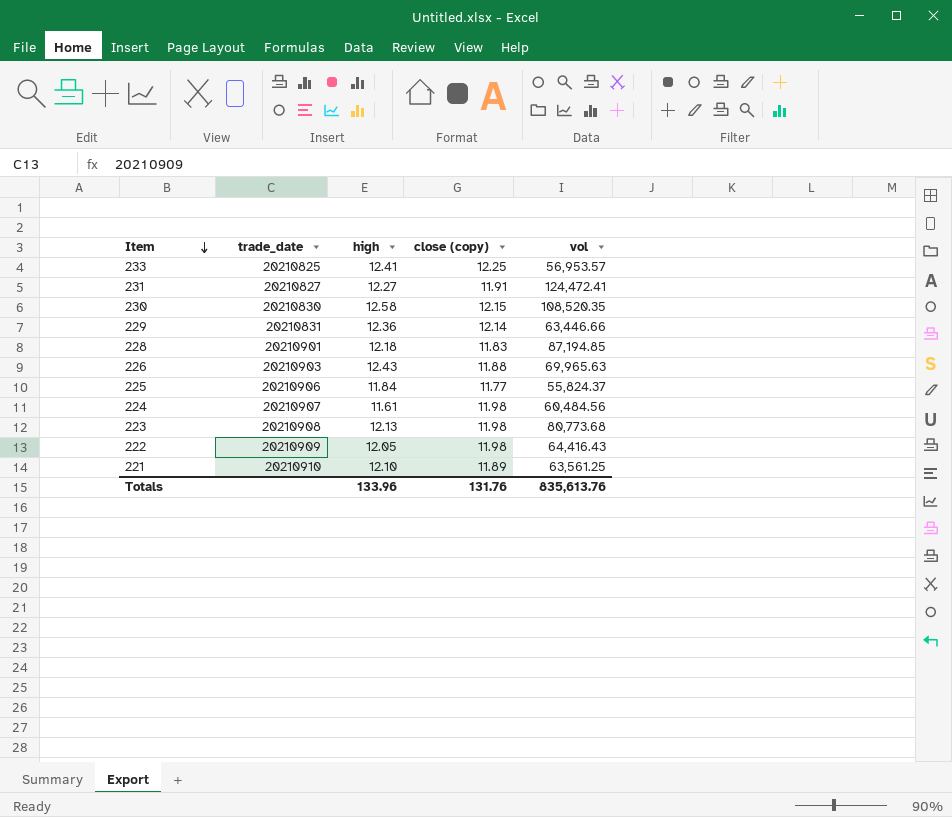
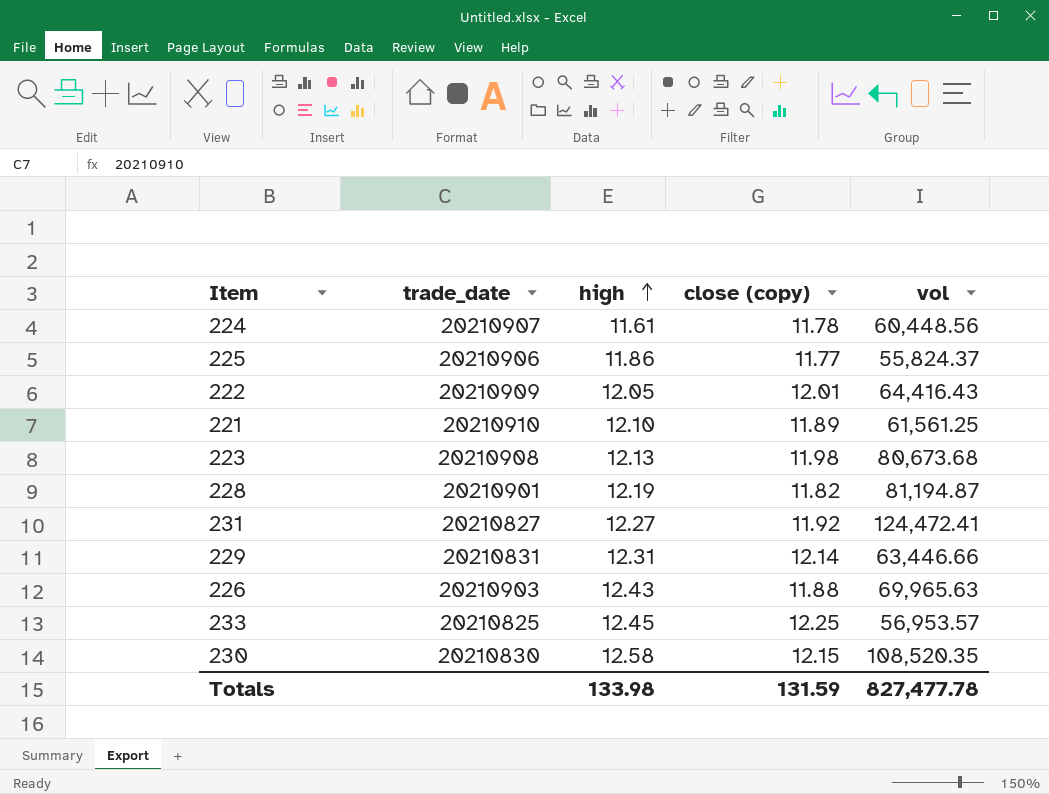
row order: Item descending -> high ascending
224 | close (copy): 11.98 -> 11.78
224 | vol: 60,484.56 -> 60,448.56
225 | high: 11.84 -> 11.86
222 | close (copy): 11.98 -> 12.01
221 | vol: 63,561.25 -> 61,561.25
223 | vol: 80,773.68 -> 80,673.68
228 | high: 12.18 -> 12.19
228 | close (copy): 11.83 -> 11.82
228 | vol: 87,194.85 -> 81,194.87
231 | close (copy): 11.91 -> 11.92
229 | high: 12.36 -> 12.31
233 | high: 12.41 -> 12.45
Totals | high: 133.96 -> 133.98
Totals | close (copy): 131.76 -> 131.59
Totals | vol: 835,613.76 -> 827,477.78

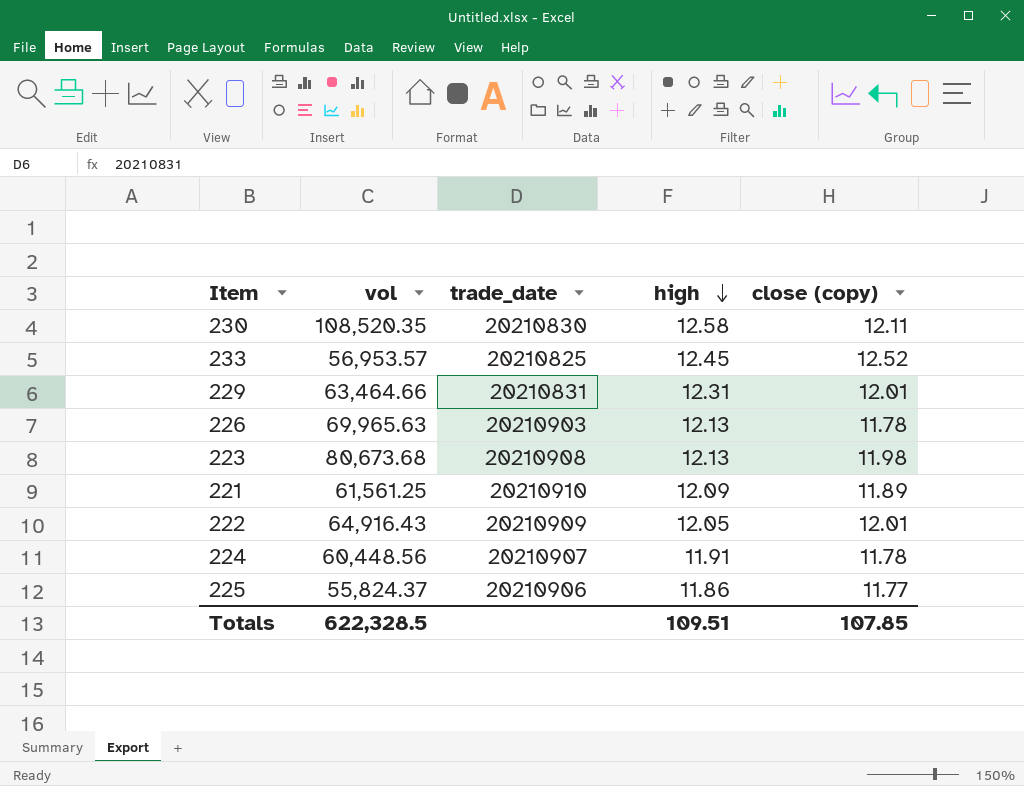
row order: high ascending -> high descending
column vol | position: 5 -> 2
row 228: 20210901 | 12.19 | 11.82 | 81,194.87 -> none
row 231: 20210827 | 12.27 | 11.92 | 124,472.41 -> none
230 | close (copy): 12.15 -> 12.11
233 | close (copy): 12.25 -> 12.52
229 | vol: 63,446.66 -> 63,464.66
229 | close (copy): 12.14 -> 12.01
226 | high: 12.43 -> 12.13
226 | close (copy): 11.88 -> 11.78
221 | high: 12.10 -> 12.09
222 | vol: 64,416.43 -> 64,916.43
224 | high: 11.61 -> 11.91
Totals | vol: 827,477.78 -> 622,328.5
Totals | high: 133.98 -> 109.51
Totals | close (copy): 131.59 -> 107.85

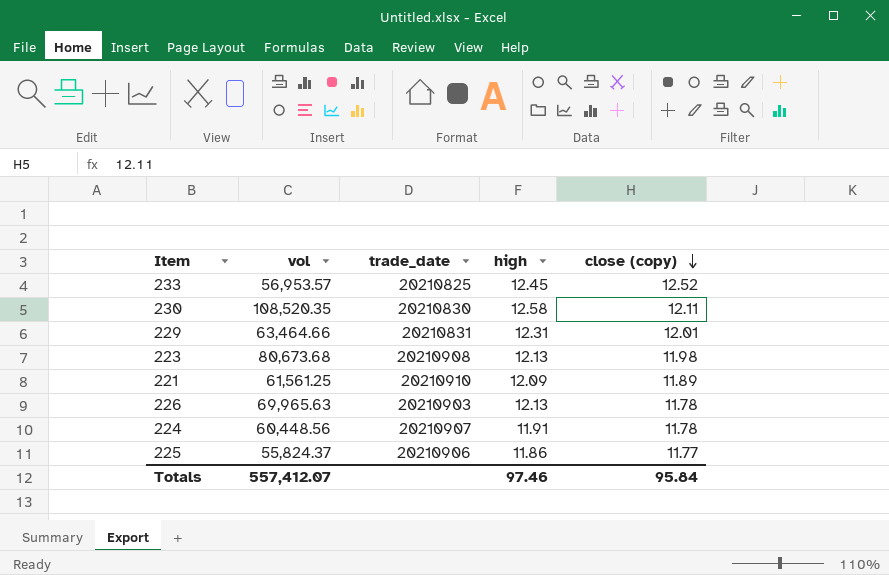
row order: high descending -> close (copy) descending
row 222: 64,916.43 | 20210909 | 12.05 | 12.01 -> none
Totals | vol: 622,328.5 -> 557,412.07
Totals | high: 109.51 -> 97.46
Totals | close (copy): 107.85 -> 95.84

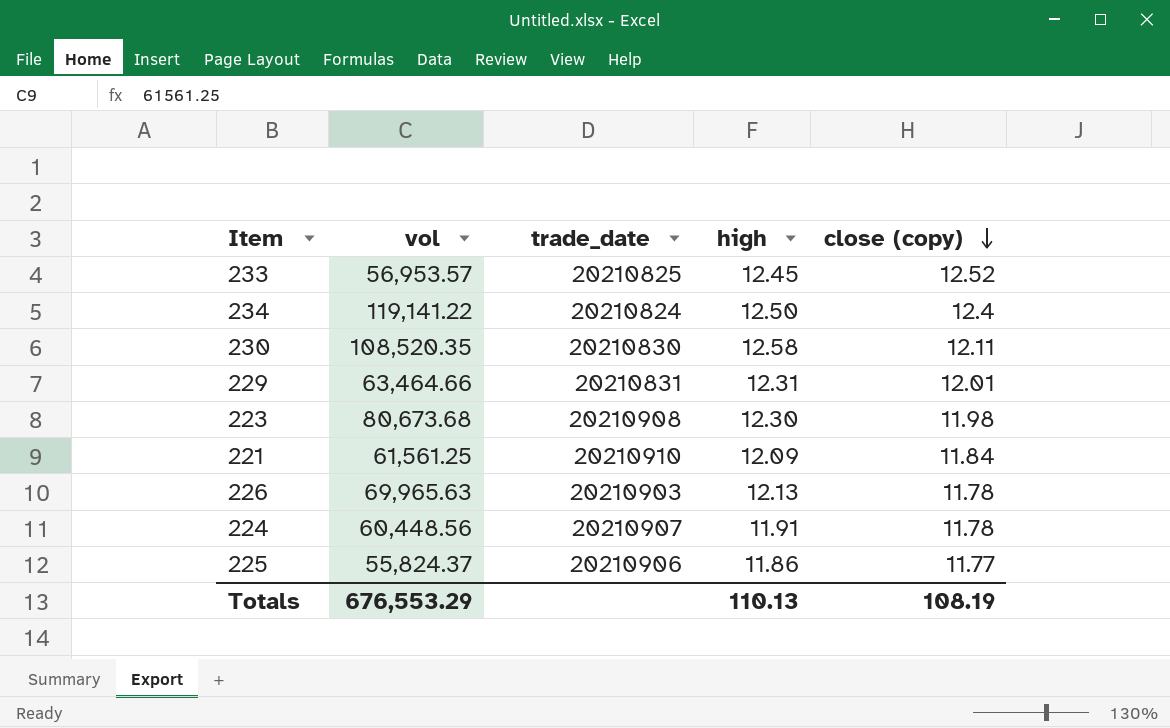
row 234: none -> 119,141.22 | 20210824 | 12.50 | 12.4
223 | high: 12.13 -> 12.30
221 | close (copy): 11.89 -> 11.84
Totals | vol: 557,412.07 -> 676,553.29
Totals | high: 97.46 -> 110.13
Totals | close (copy): 95.84 -> 108.19

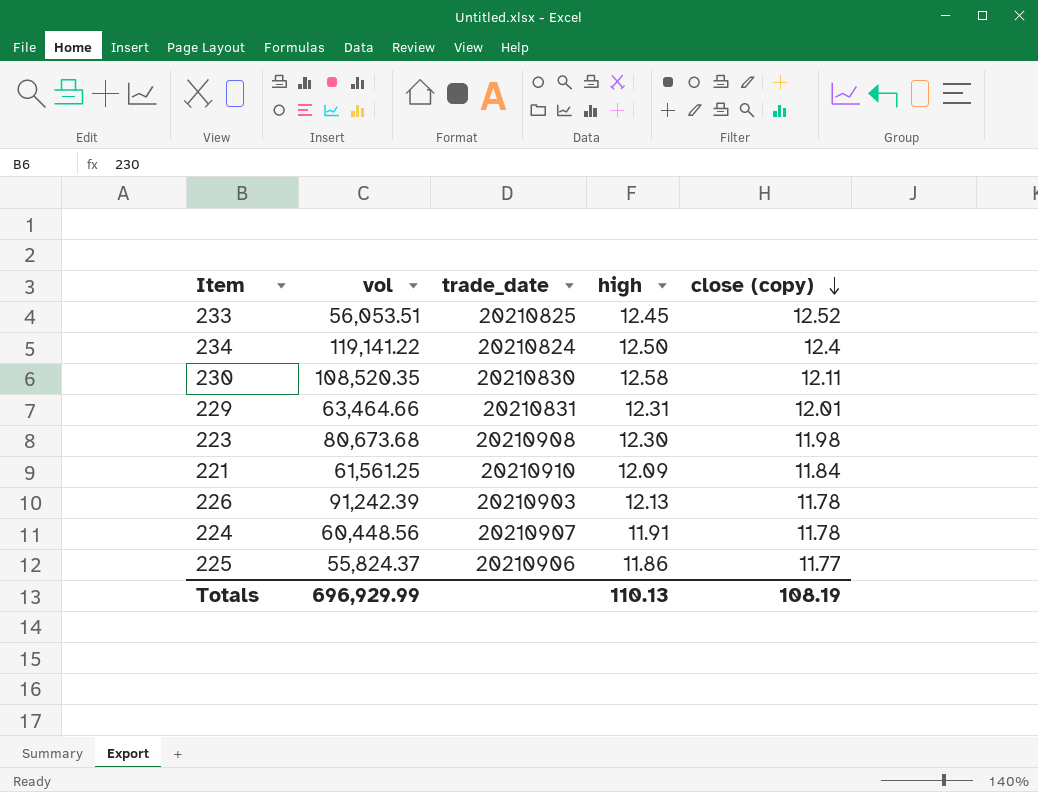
233 | vol: 56,953.57 -> 56,053.51
226 | vol: 69,965.63 -> 91,242.39
Totals | vol: 676,553.29 -> 696,929.99

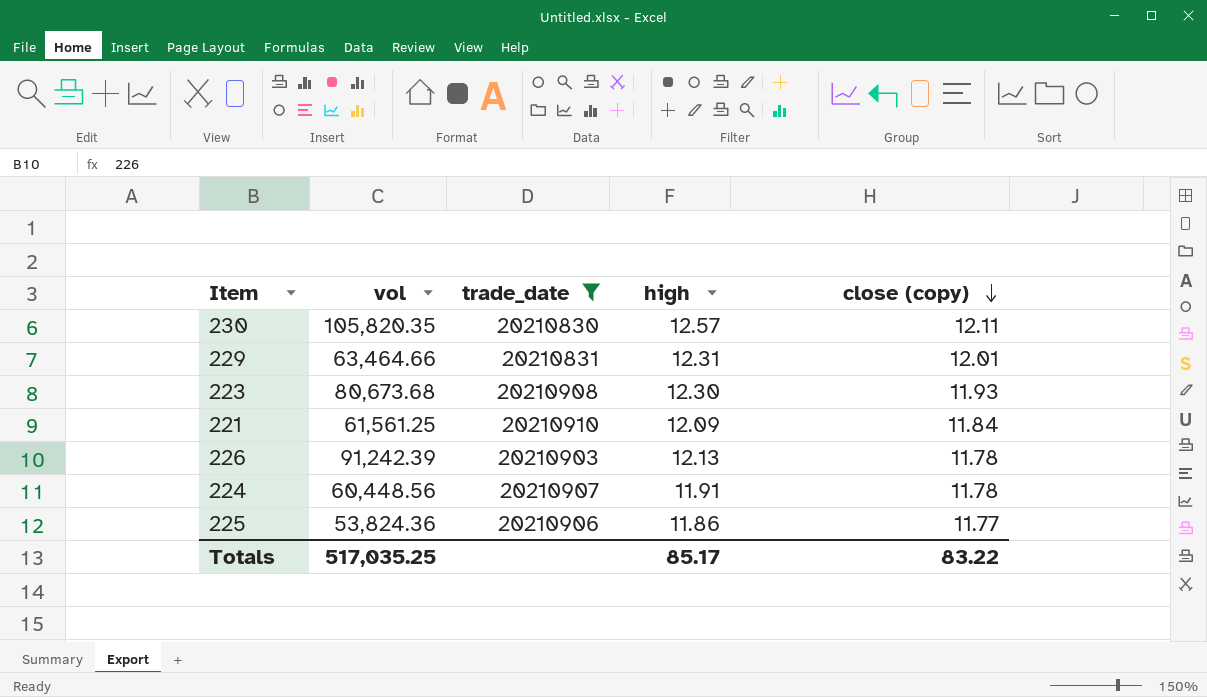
filter: none -> trade_date >= 20210830
230 | vol: 108,520.35 -> 105,820.35
230 | high: 12.58 -> 12.57
223 | close (copy): 11.98 -> 11.93
225 | vol: 55,824.37 -> 53,824.36
Totals | vol: 696,929.99 -> 517,035.25
Totals | high: 110.13 -> 85.17
Totals | close (copy): 108.19 -> 83.22

